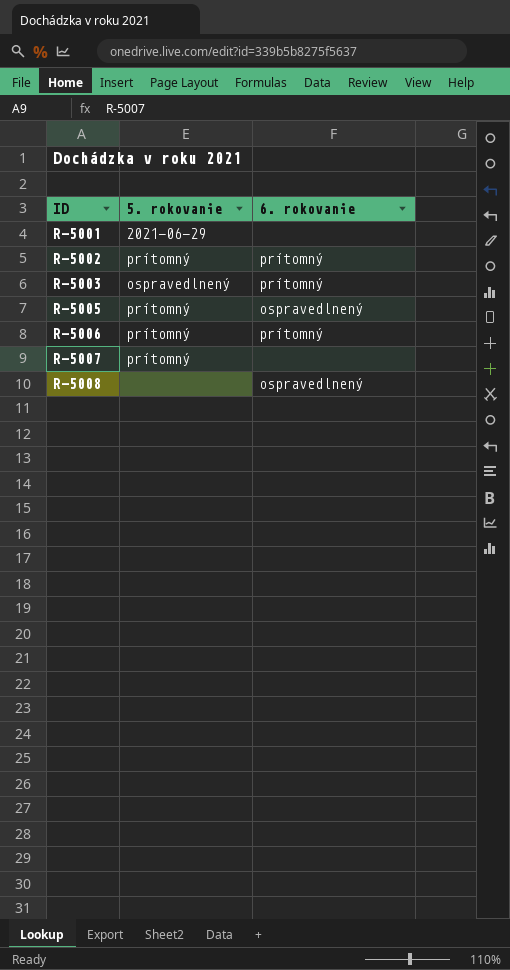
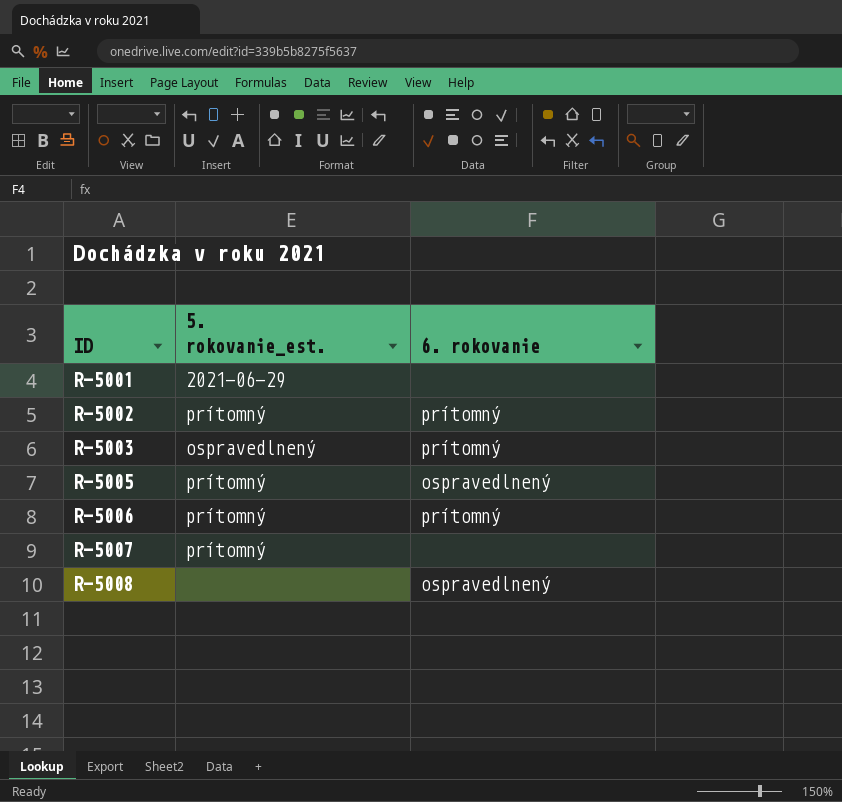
column name: 5. rokovanie -> 5. rokovanie_est.

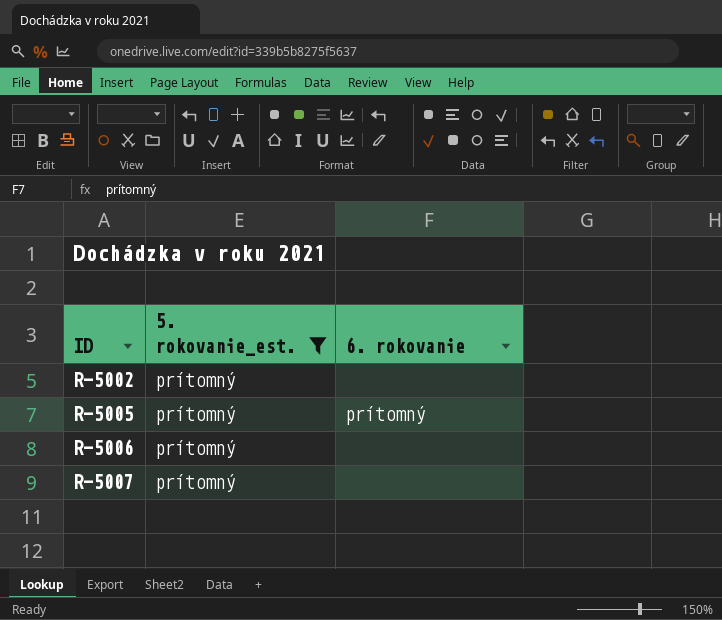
filter: none -> 5. rokovanie_est. = prítomný
R-5002 | 6. rokovanie: prítomný -> none
R-5005 | 6. rokovanie: ospravedlnený -> prítomný
R-5006 | 6. rokovanie: prítomný -> none

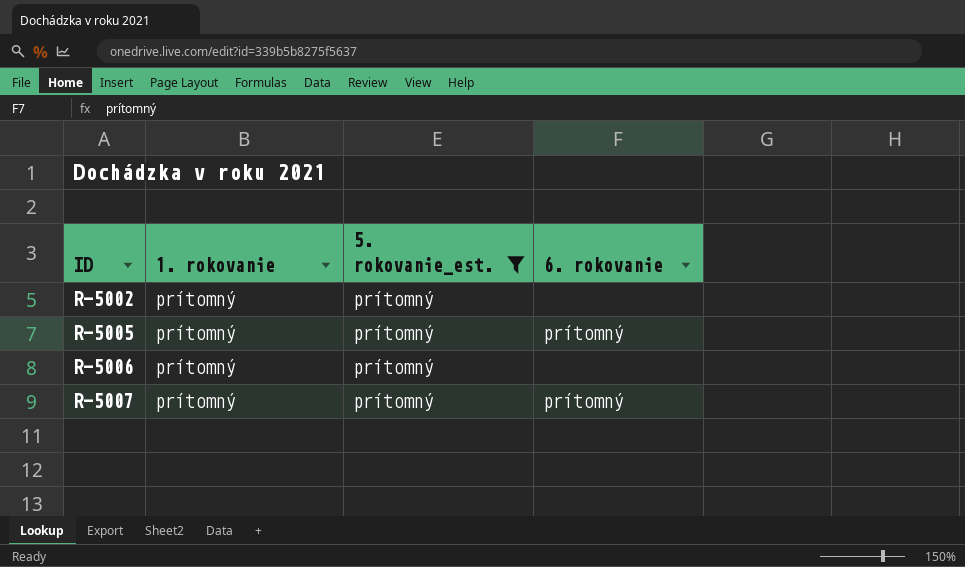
column 1. rokovanie | position: none -> 2
R-5007 | 6. rokovanie: none -> prítomný

